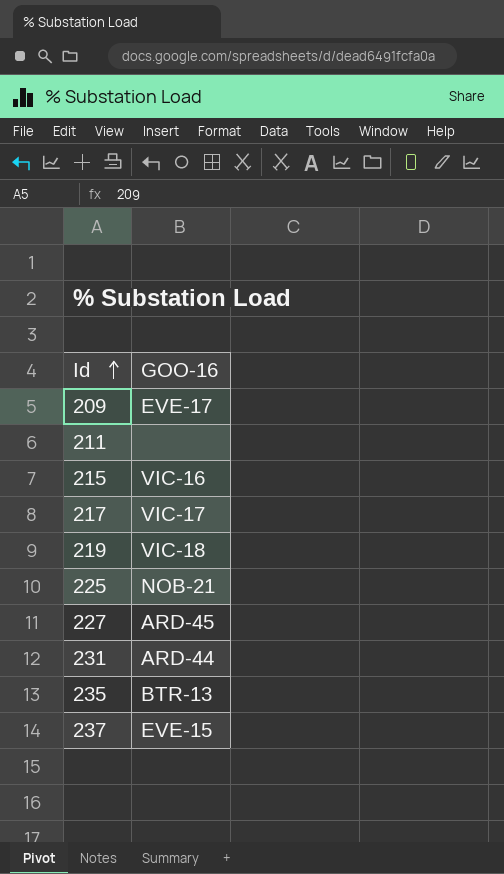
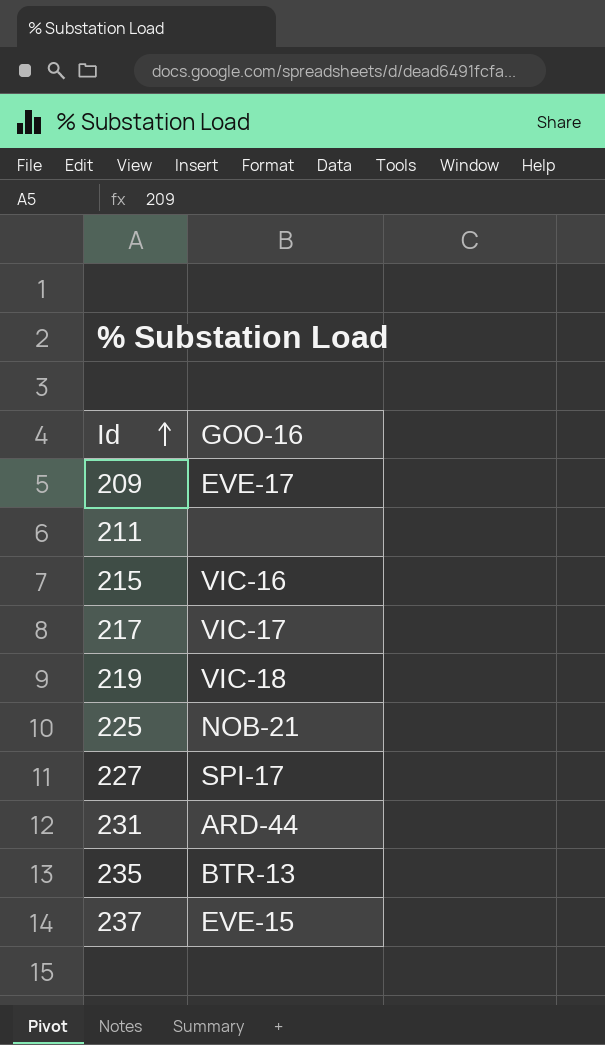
227 | GOO-16: ARD-45 -> SPI-17

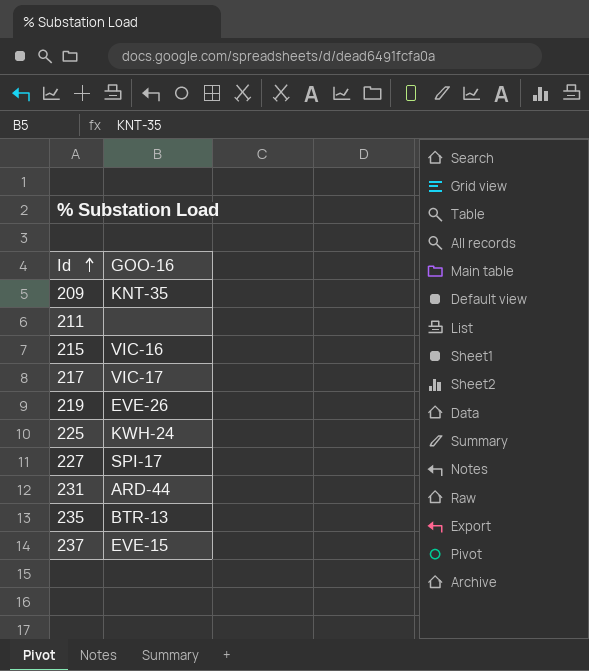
209 | GOO-16: EVE-17 -> KNT-35
219 | GOO-16: VIC-18 -> EVE-26
225 | GOO-16: NOB-21 -> KWH-24

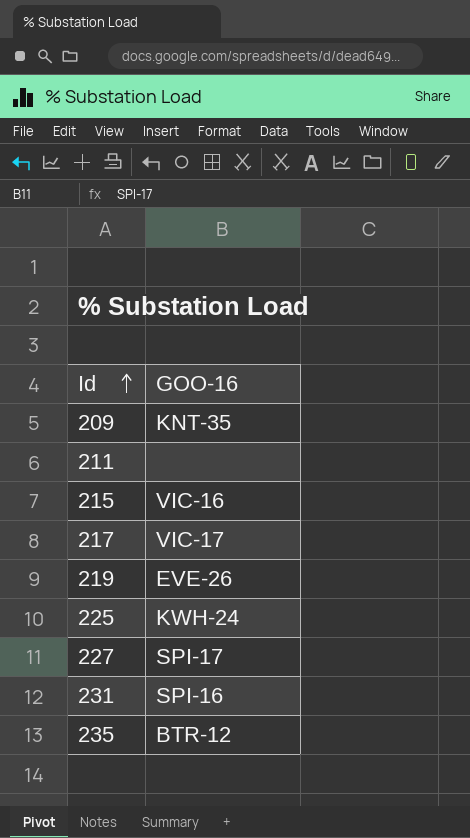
row 237: EVE-15 -> none
231 | GOO-16: ARD-44 -> SPI-16
235 | GOO-16: BTR-13 -> BTR-12

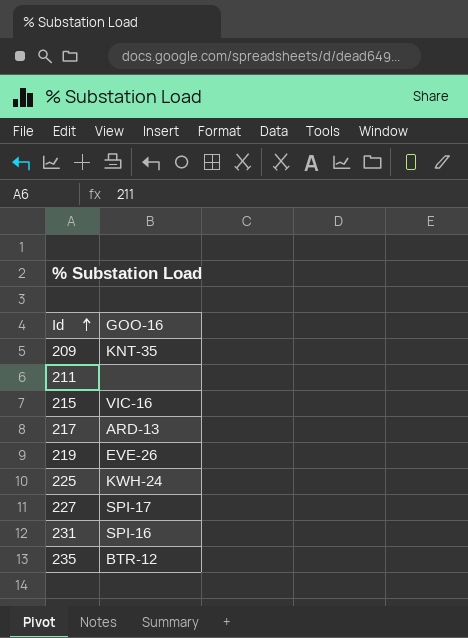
217 | GOO-16: VIC-17 -> ARD-13

